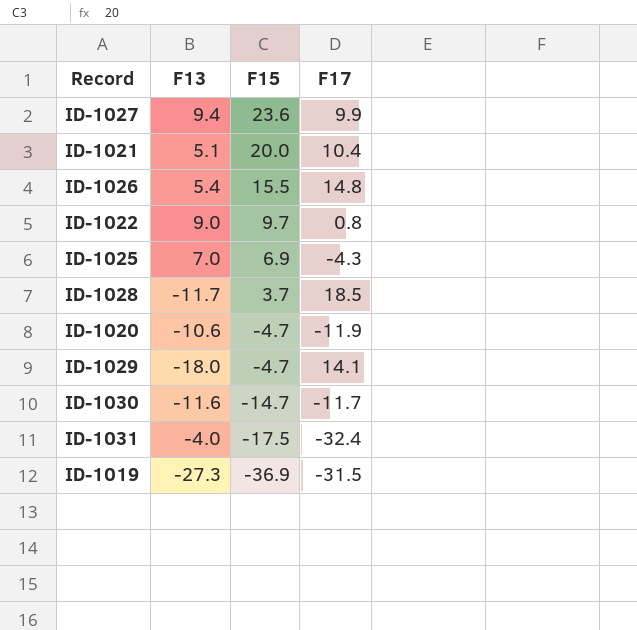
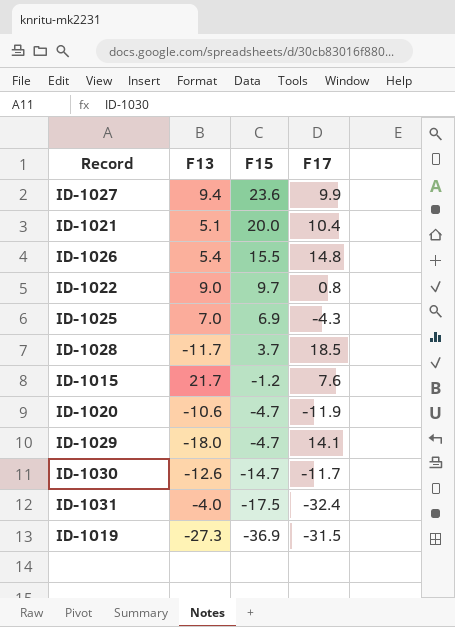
row ID-1015: none -> 21.7 | -1.2 | 7.6
ID-1030 | F13: -11.6 -> -12.6

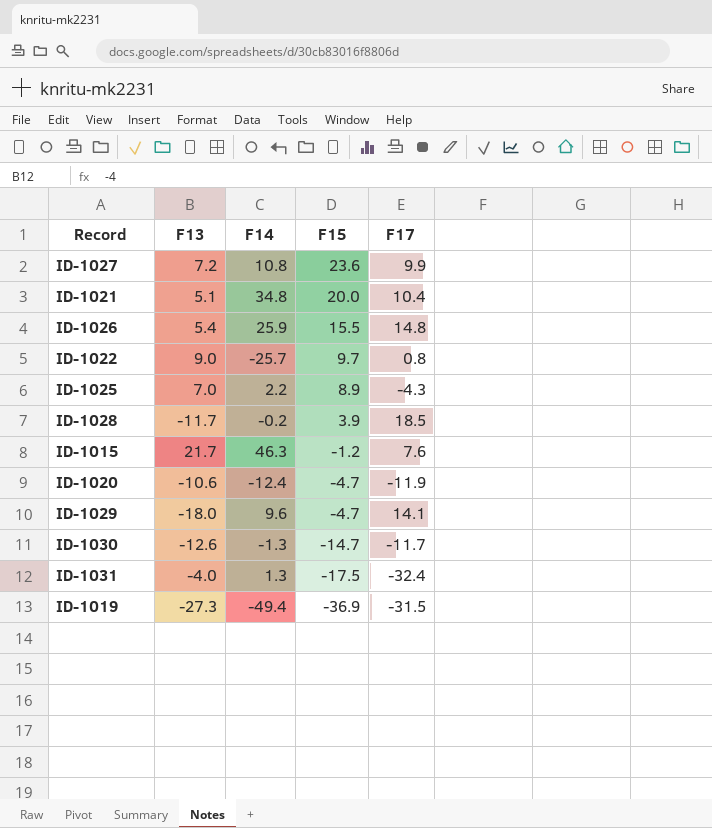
column F14 | position: none -> 3
ID-1027 | F13: 9.4 -> 7.2
ID-1025 | F15: 6.9 -> 8.9
ID-1028 | F15: 3.7 -> 3.9

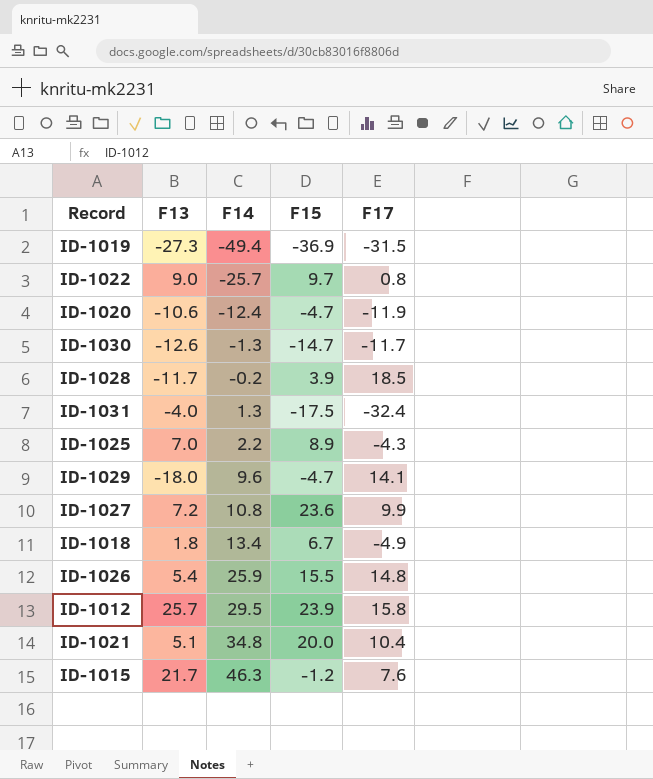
row order: F15 descending -> F14 ascending
row ID-1018: none -> 1.8 | 13.4 | 6.7 | -4.9
row ID-1012: none -> 25.7 | 29.5 | 23.9 | 15.8

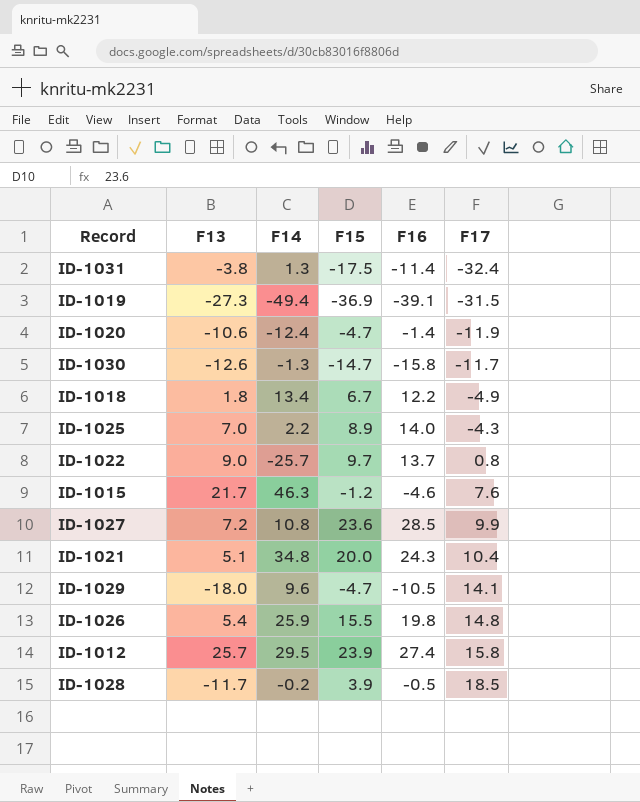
row order: F14 ascending -> F17 ascending
column F16 | position: none -> 5
ID-1031 | F13: -4.0 -> -3.8

